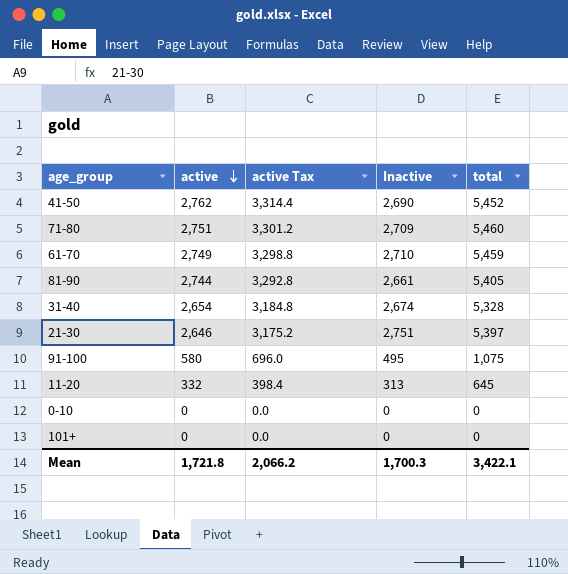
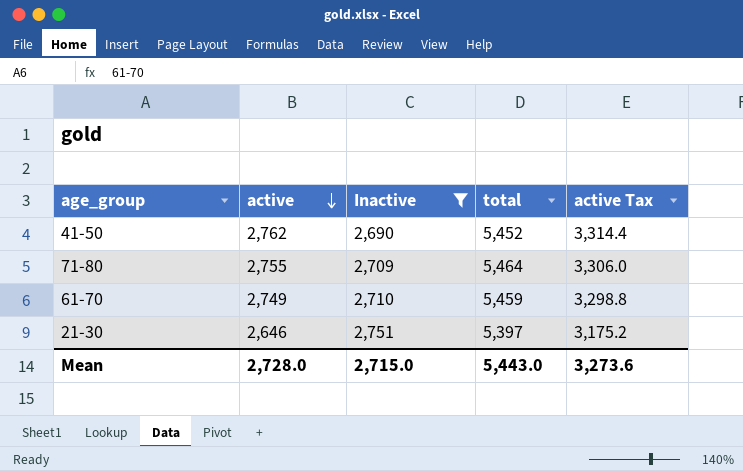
filter: none -> Inactive >= 2,690
column active Tax | position: 3 -> 5
71-80 | active: 2,751 -> 2,755
71-80 | total: 5,460 -> 5,464
71-80 | active Tax: 3,301.2 -> 3,306.0
Mean | active: 1,721.8 -> 2,728.0
Mean | Inactive: 1,700.3 -> 2,715.0
Mean | total: 3,422.1 -> 5,443.0
Mean | active Tax: 2,066.2 -> 3,273.6

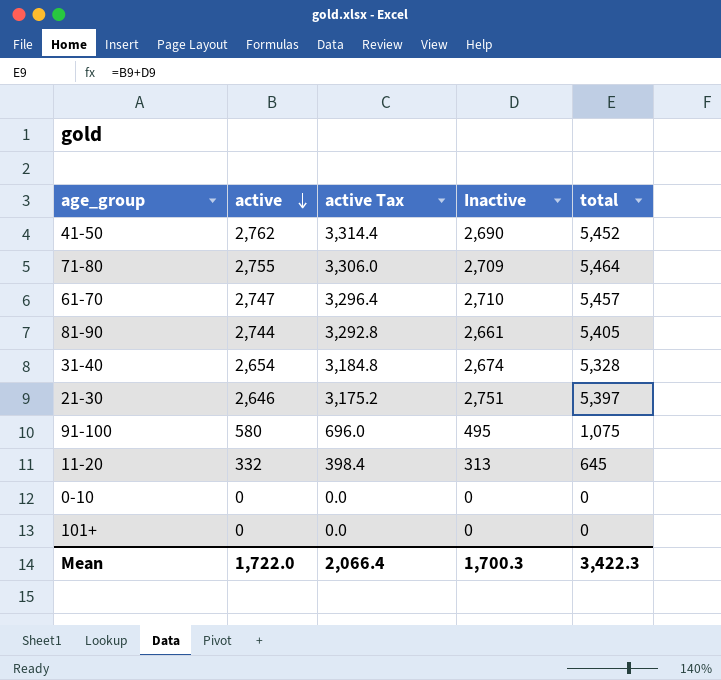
filter: Inactive >= 2,690 -> none
column active Tax | position: 5 -> 3
61-70 | active: 2,749 -> 2,747
61-70 | active Tax: 3,298.8 -> 3,296.4
61-70 | total: 5,459 -> 5,457
Mean | active: 2,728.0 -> 1,722.0
Mean | active Tax: 3,273.6 -> 2,066.4
Mean | Inactive: 2,715.0 -> 1,700.3
Mean | total: 5,443.0 -> 3,422.3

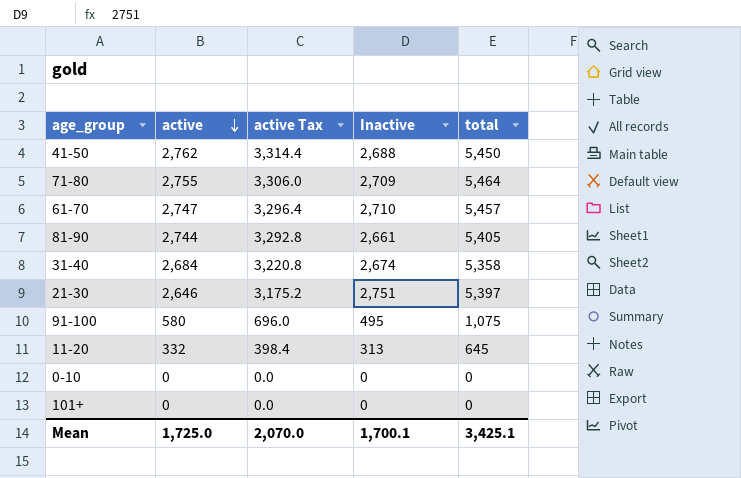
41-50 | Inactive: 2,690 -> 2,688
41-50 | total: 5,452 -> 5,450
31-40 | active: 2,654 -> 2,684
31-40 | active Tax: 3,184.8 -> 3,220.8
31-40 | total: 5,328 -> 5,358
Mean | active: 1,722.0 -> 1,725.0
Mean | active Tax: 2,066.4 -> 2,070.0
Mean | Inactive: 1,700.3 -> 1,700.1
Mean | total: 3,422.3 -> 3,425.1

